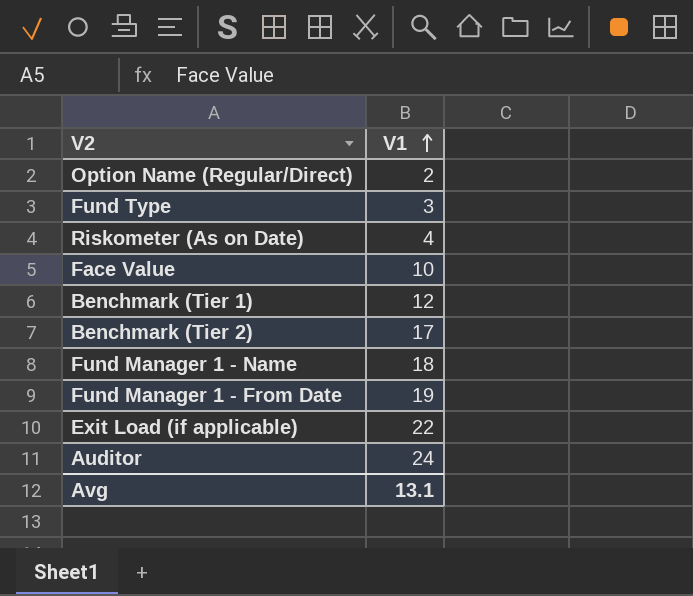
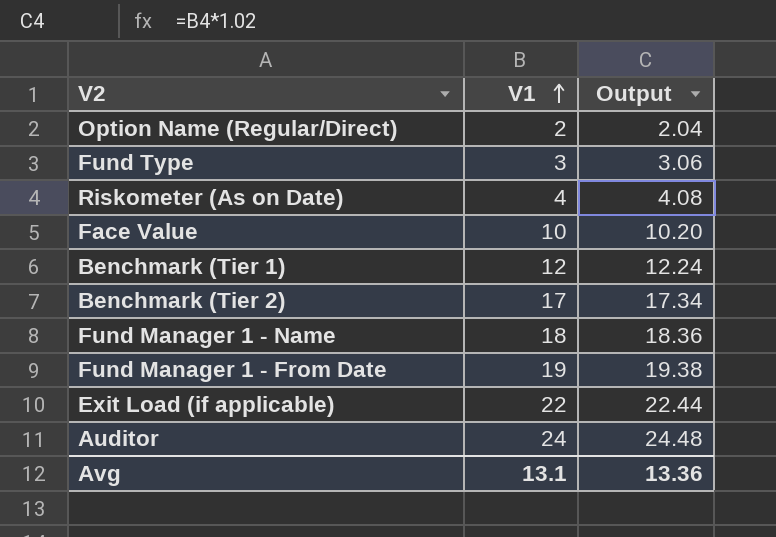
column Output | formula: none -> [V1] * 1.02

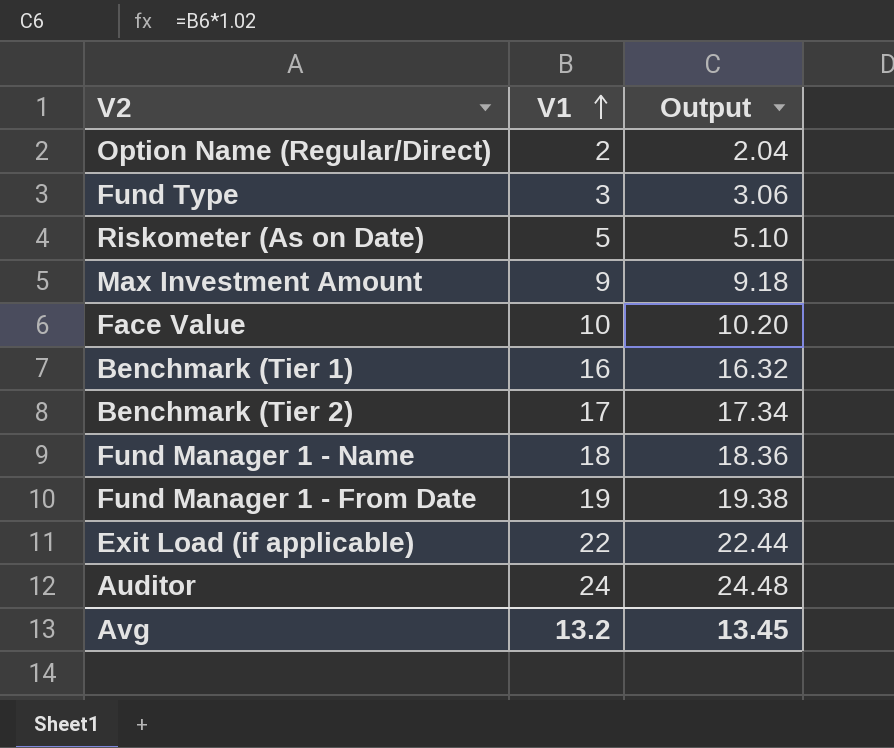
Riskometer (As on Date) | V1: 4 -> 5
Riskometer (As on Date) | Output: 4.08 -> 5.10
row Max Investment Amount: none -> 9 | 9.18
Benchmark (Tier 1) | V1: 12 -> 16
Benchmark (Tier 1) | Output: 12.24 -> 16.32
Avg | V1: 13.1 -> 13.2
Avg | Output: 13.36 -> 13.45

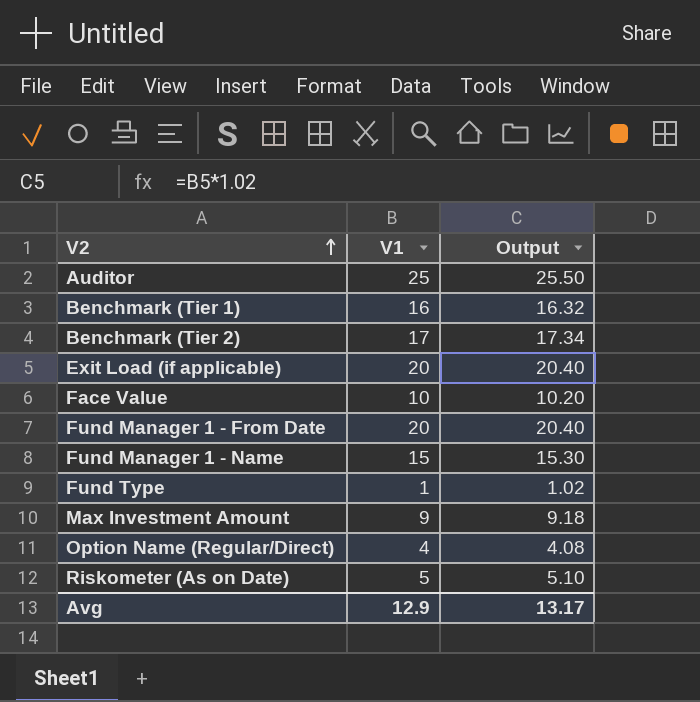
row order: V1 ascending -> V2 ascending
Auditor | V1: 24 -> 25
Auditor | Output: 24.48 -> 25.50
Exit Load (if applicable) | V1: 22 -> 20
Exit Load (if applicable) | Output: 22.44 -> 20.40
Fund Manager 1 - From Date | V1: 19 -> 20
Fund Manager 1 - From Date | Output: 19.38 -> 20.40
Fund Manager 1 - Name | V1: 18 -> 15
Fund Manager 1 - Name | Output: 18.36 -> 15.30
Fund Type | V1: 3 -> 1
Fund Type | Output: 3.06 -> 1.02
Option Name (Regular/Direct) | V1: 2 -> 4
Option Name (Regular/Direct) | Output: 2.04 -> 4.08
Avg | V1: 13.2 -> 12.9
Avg | Output: 13.45 -> 13.17

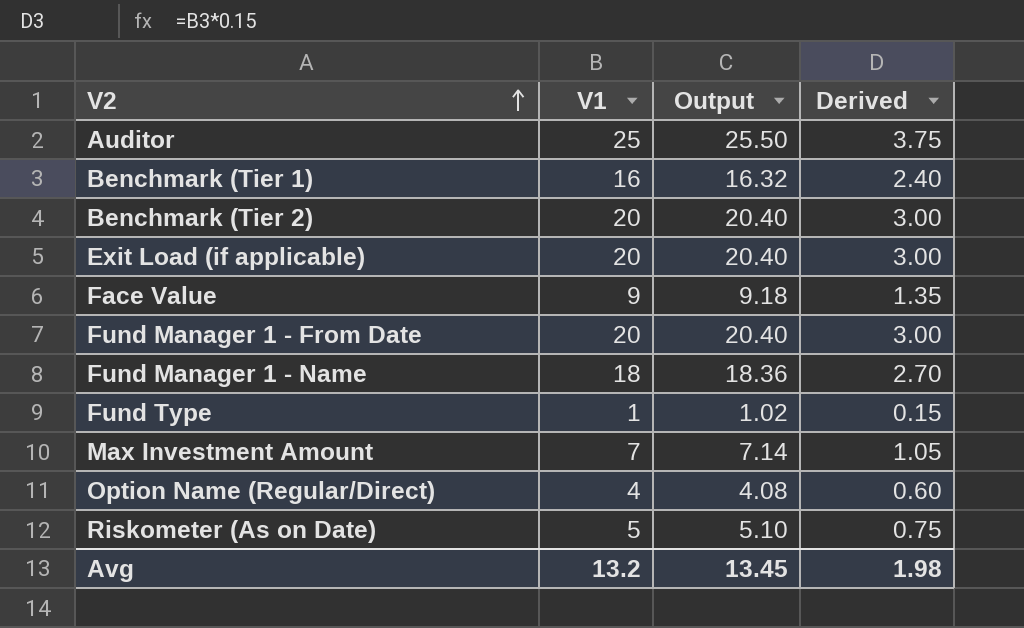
column Derived | formula: none -> [V1] * 0.15
Benchmark (Tier 2) | V1: 17 -> 20
Benchmark (Tier 2) | Output: 17.34 -> 20.40
Face Value | V1: 10 -> 9
Face Value | Output: 10.20 -> 9.18
Fund Manager 1 - Name | V1: 15 -> 18
Fund Manager 1 - Name | Output: 15.30 -> 18.36
Max Investment Amount | V1: 9 -> 7
Max Investment Amount | Output: 9.18 -> 7.14
Avg | V1: 12.9 -> 13.2
Avg | Output: 13.17 -> 13.45

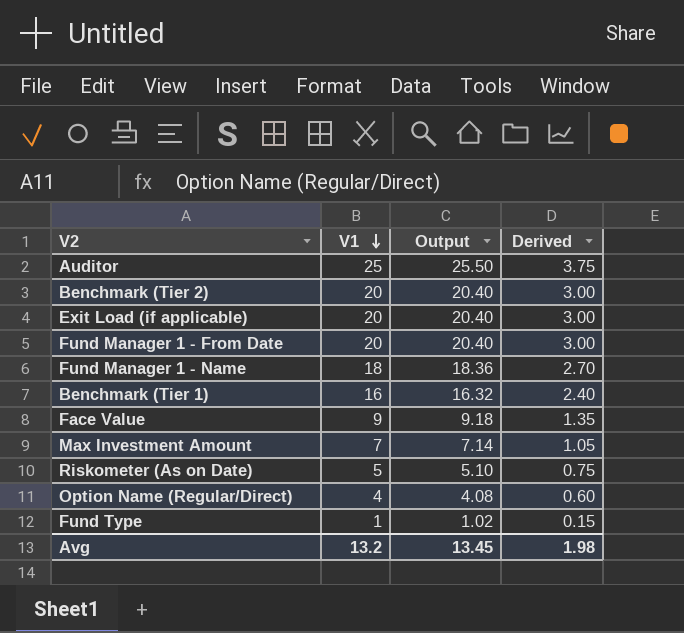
row order: V2 ascending -> V1 descending

